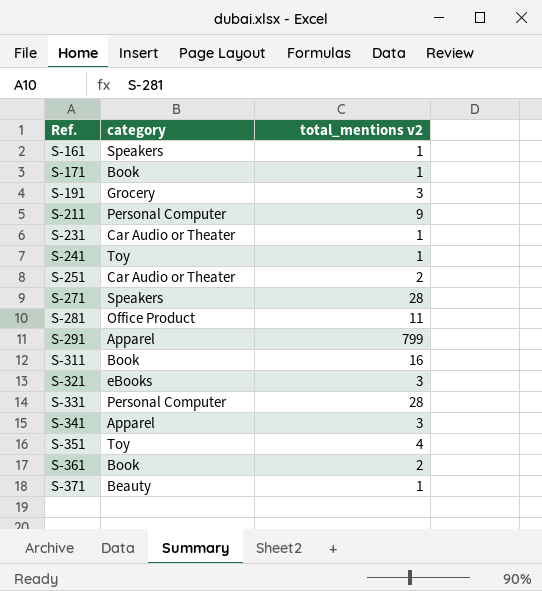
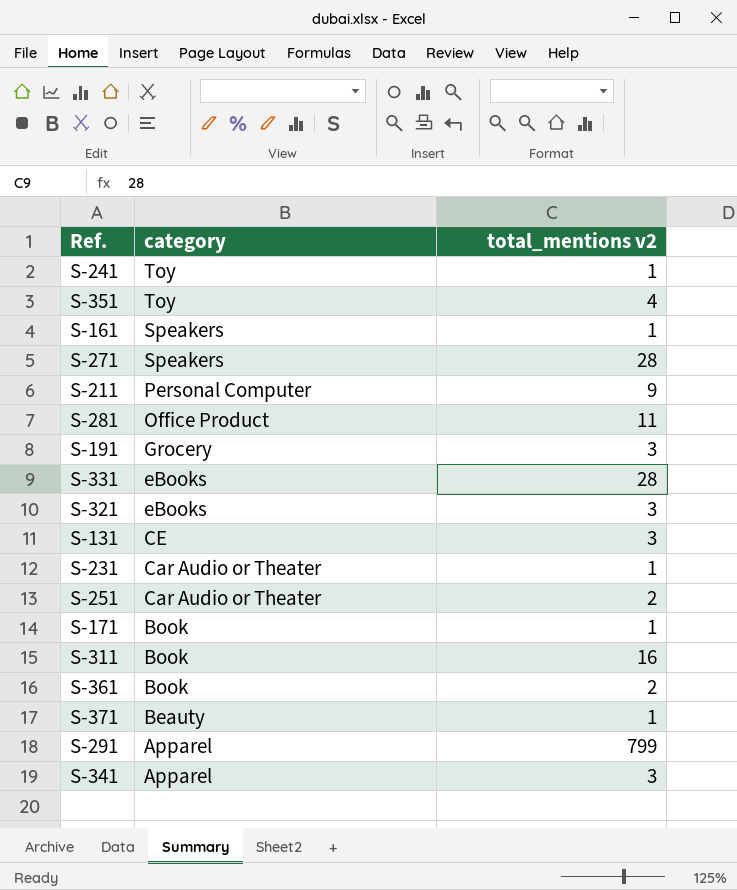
row order: Ref. ascending -> category descending
S-331 | category: Personal Computer -> eBooks
row S-131: none -> CE | 3

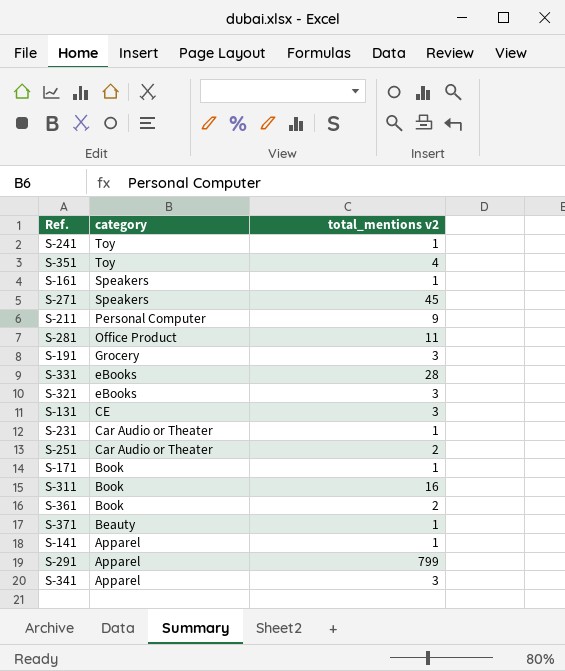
S-271 | total_mentions v2: 28 -> 45
row S-141: none -> Apparel | 1

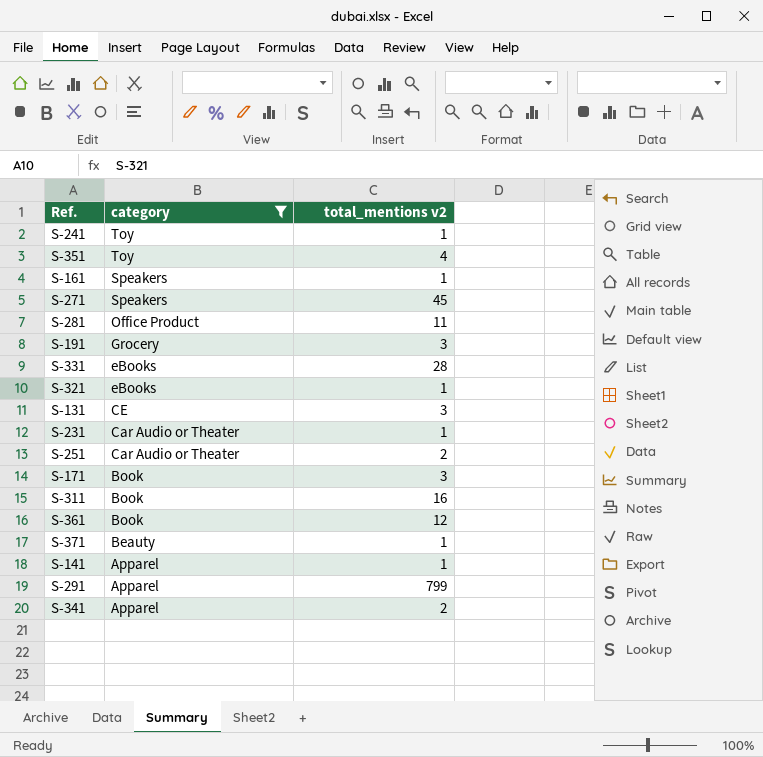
filter: none -> category != Personal Computer
S-321 | total_mentions v2: 3 -> 1
S-171 | total_mentions v2: 1 -> 3
S-361 | total_mentions v2: 2 -> 12
S-341 | total_mentions v2: 3 -> 2

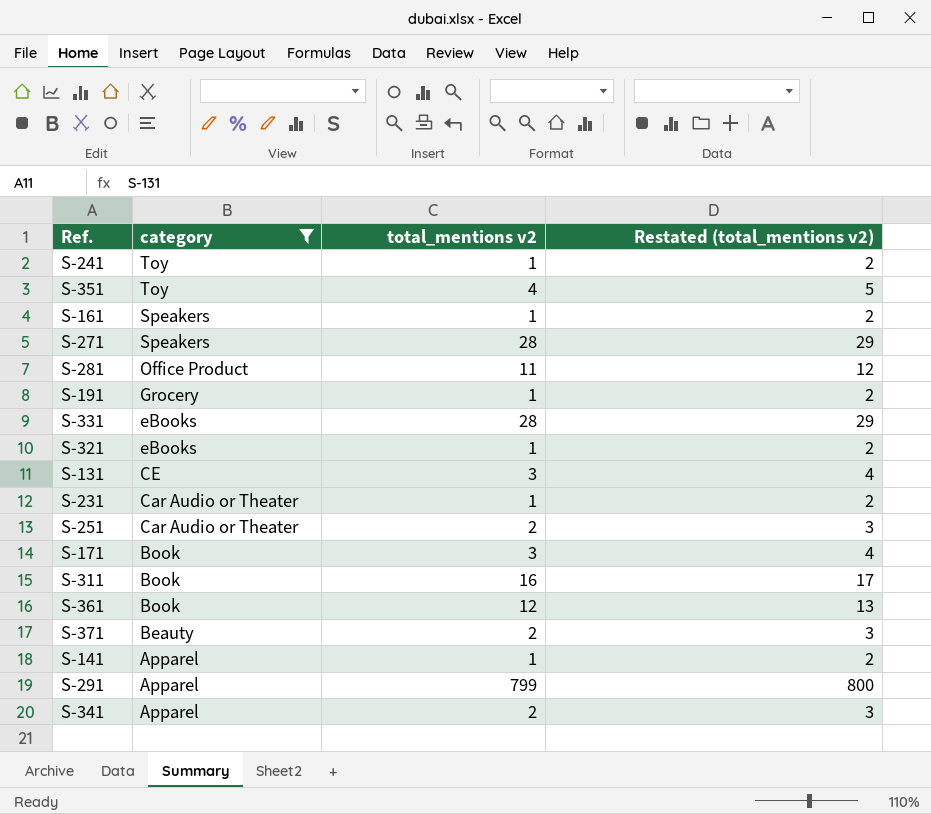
column Restated (total_mentions v2) | formula: none -> [total_mentions v2] + 1
S-271 | total_mentions v2: 45 -> 28
S-191 | total_mentions v2: 3 -> 1
S-371 | total_mentions v2: 1 -> 2

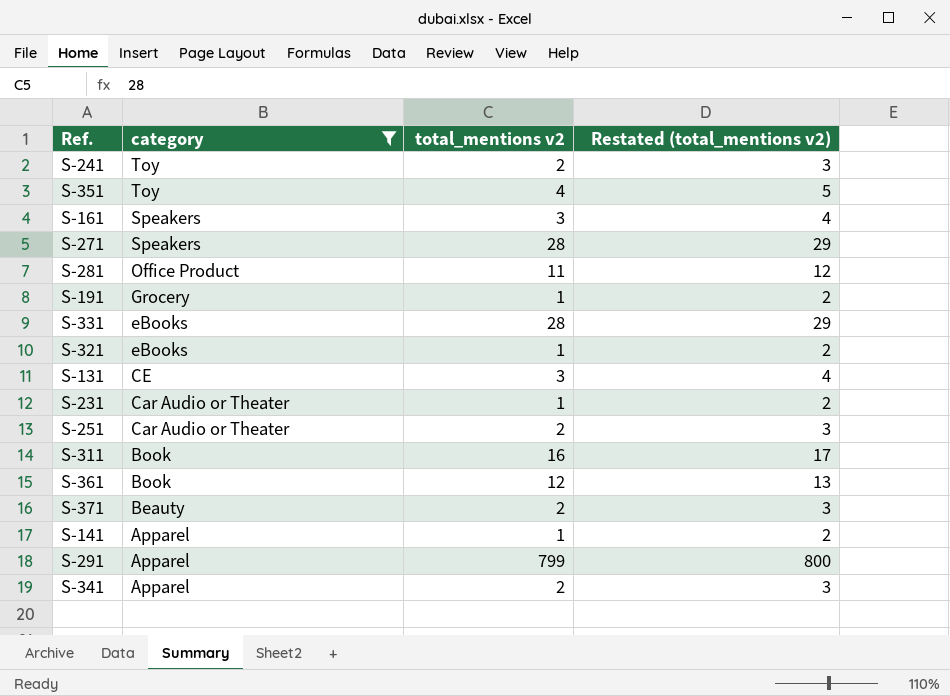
row S-171: Book | 3 | 4 -> none
S-241 | total_mentions v2: 1 -> 2
S-241 | Restated (total_mentions v2): 2 -> 3
S-161 | total_mentions v2: 1 -> 3
S-161 | Restated (total_mentions v2): 2 -> 4

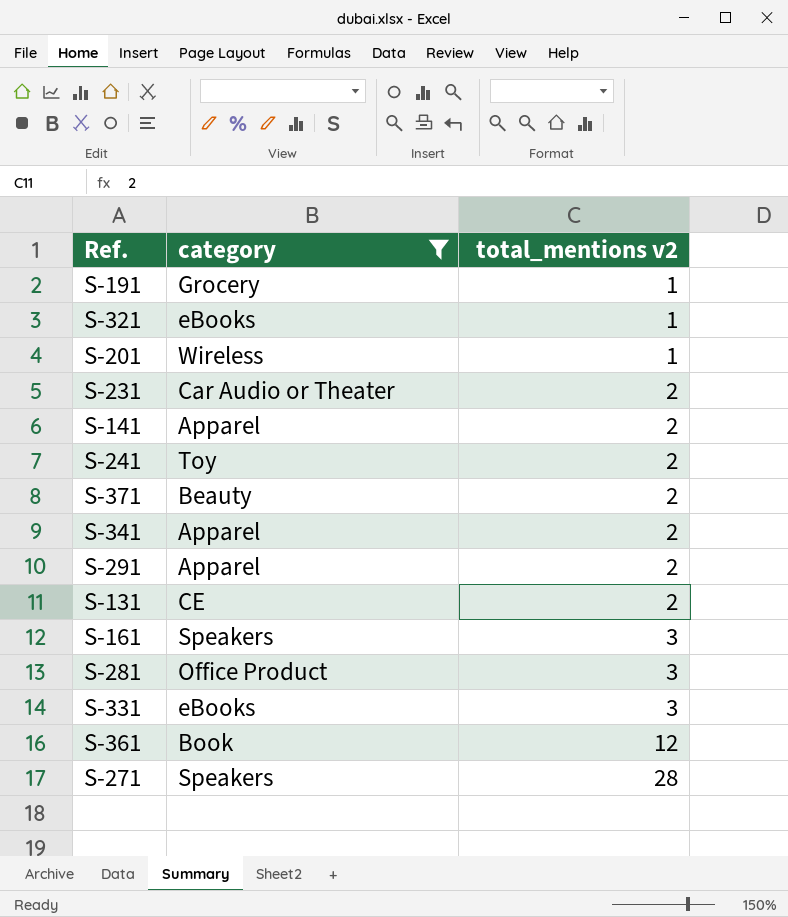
row order: category descending -> total_mentions v2 ascending
column Restated (total_mentions v2) | formula: [total_mentions v2] + 1 -> none
row S-351: Toy | 4 | 5 -> none
row S-251: Car Audio or Theater | 2 | 3 -> none
row S-311: Book | 16 | 17 -> none
row S-201: none -> Wireless | 1
S-231 | total_mentions v2: 1 -> 2
S-141 | total_mentions v2: 1 -> 2
S-291 | total_mentions v2: 799 -> 2
S-131 | total_mentions v2: 3 -> 2
S-281 | total_mentions v2: 11 -> 3
S-331 | total_mentions v2: 28 -> 3

